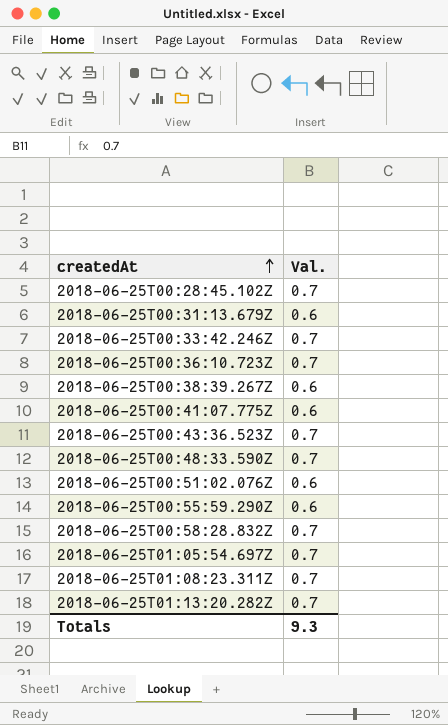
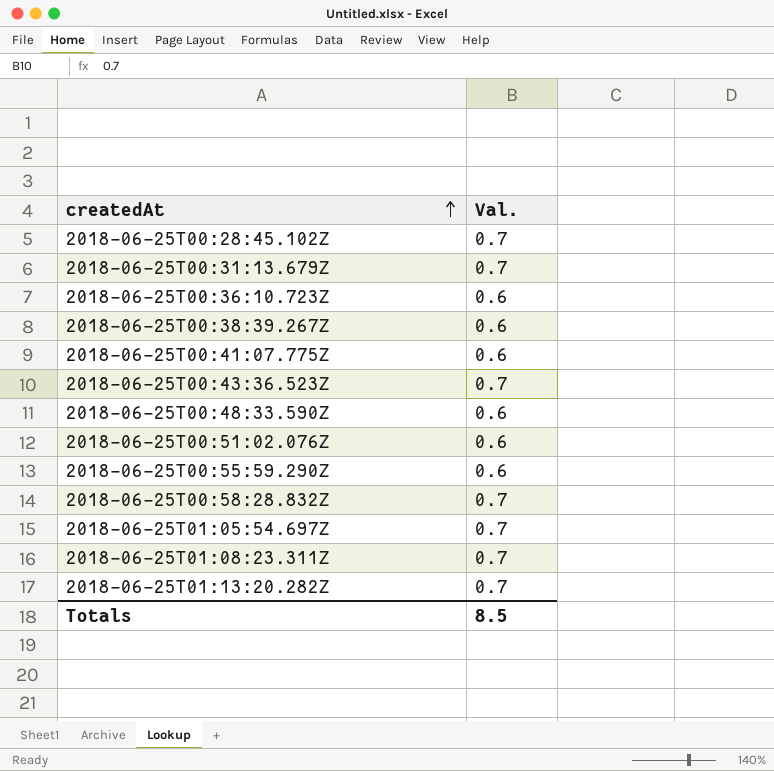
row 2018-06-25T00:33:42.246Z: 0.7 -> none
2018-06-25T00:31:13.679Z | Val.: 0.6 -> 0.7
2018-06-25T00:36:10.723Z | Val.: 0.7 -> 0.6
2018-06-25T00:48:33.590Z | Val.: 0.7 -> 0.6
Totals | Val.: 9.3 -> 8.5

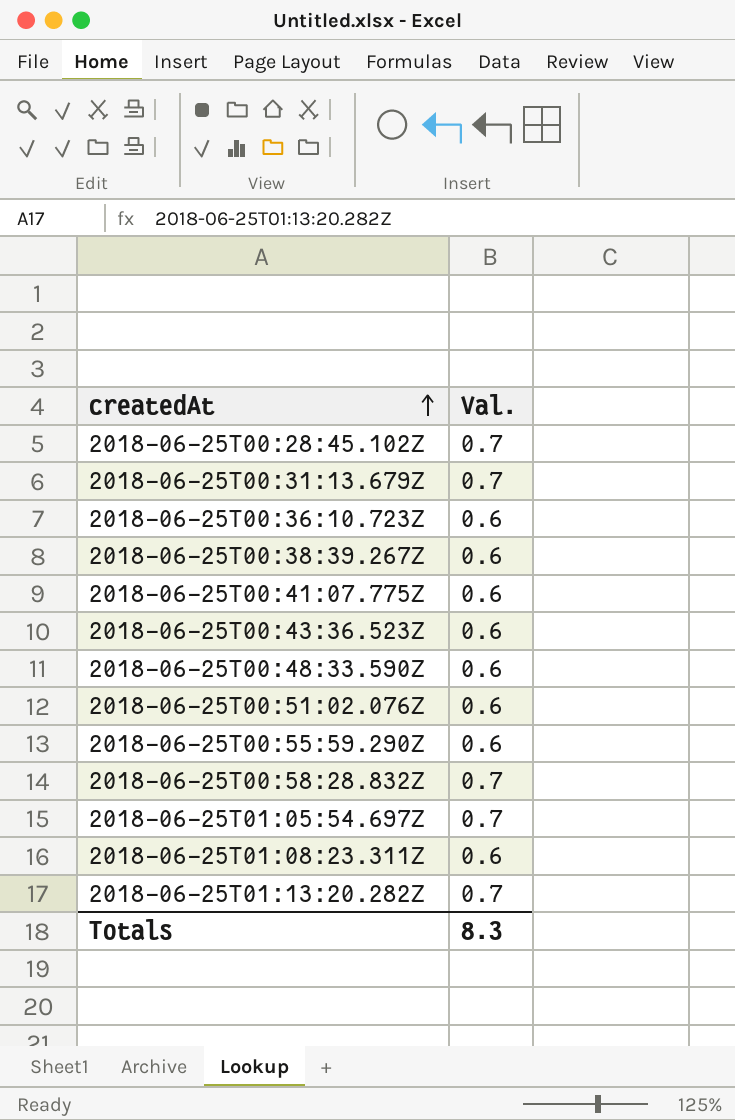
2018-06-25T00:43:36.523Z | Val.: 0.7 -> 0.6
2018-06-25T01:08:23.311Z | Val.: 0.7 -> 0.6
Totals | Val.: 8.5 -> 8.3

